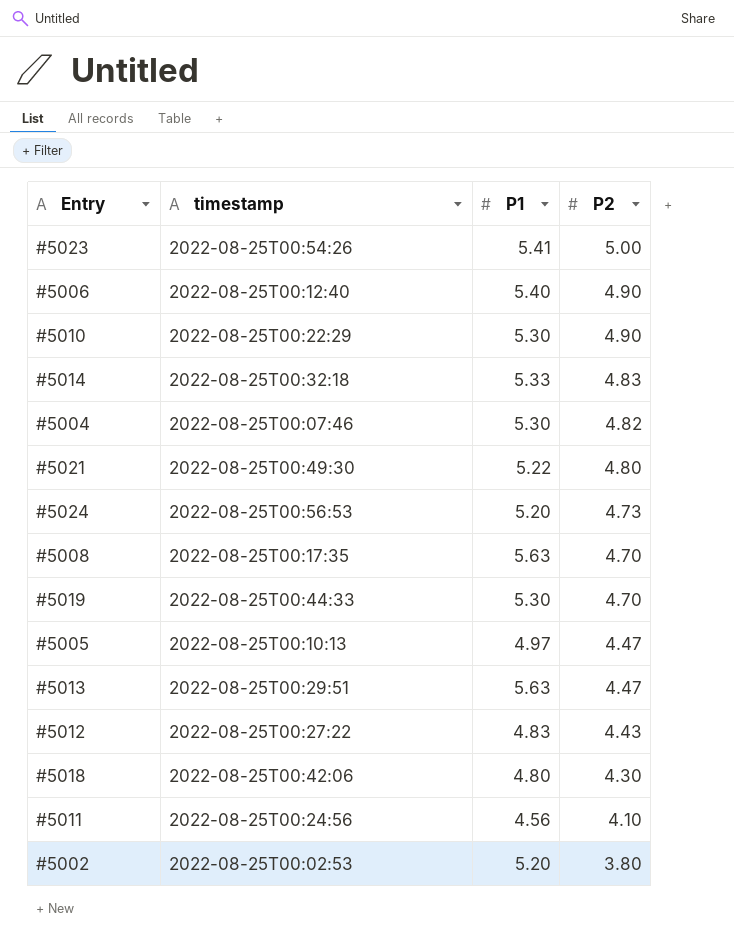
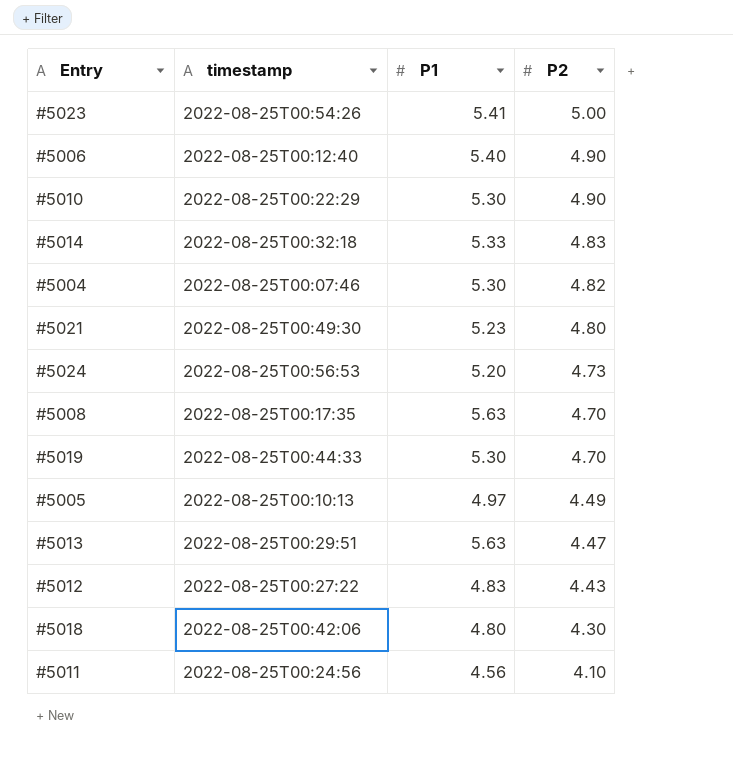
row #5002: 2022-08-25T00:02:53 | 5.20 | 3.80 -> none
#5021 | P1: 5.22 -> 5.23
#5005 | P2: 4.47 -> 4.49

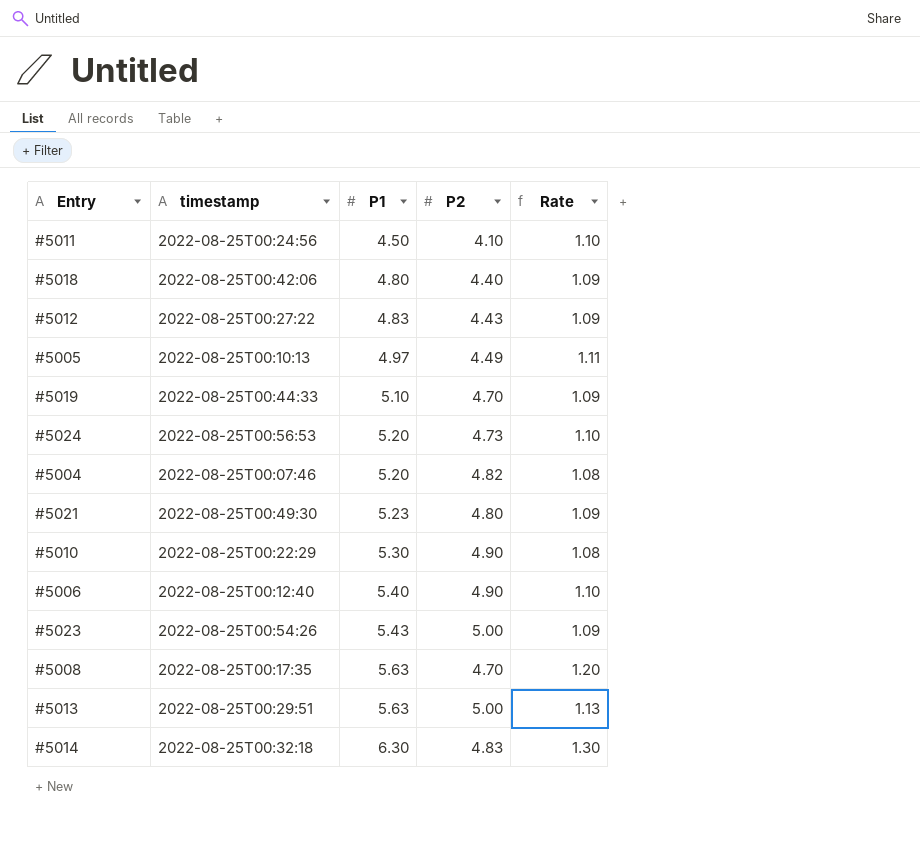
row order: P2 descending -> P1 ascending
column Rate | formula: none -> [P1] / [P2]
#5011 | P1: 4.56 -> 4.50
#5018 | P2: 4.30 -> 4.40
#5019 | P1: 5.30 -> 5.10
#5004 | P1: 5.30 -> 5.20
#5023 | P1: 5.41 -> 5.43
#5013 | P2: 4.47 -> 5.00
#5014 | P1: 5.33 -> 6.30

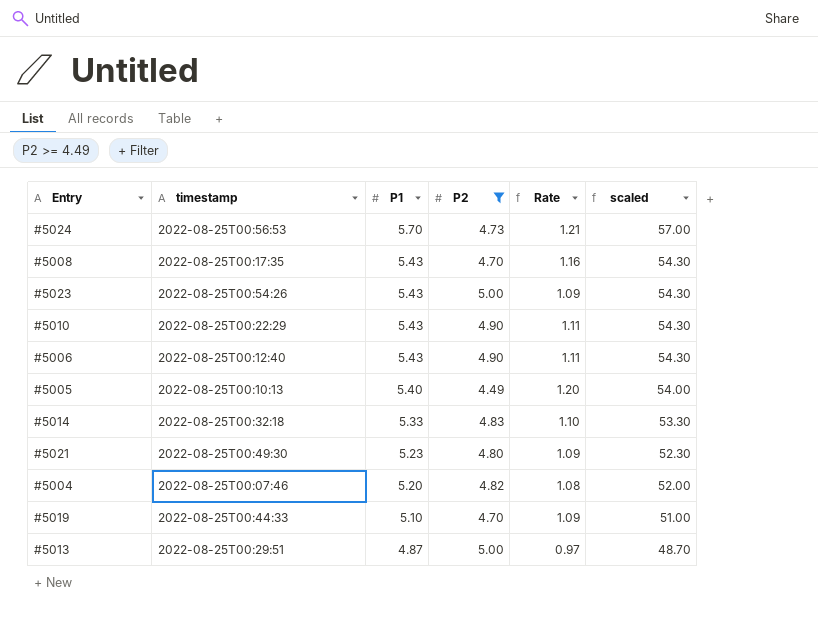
filter: none -> P2 >= 4.49
row order: P1 ascending -> P1 descending
column scaled | formula: none -> [P1] * 10
#5024 | P1: 5.20 -> 5.70
#5024 | Rate: 1.10 -> 1.21
#5008 | P1: 5.63 -> 5.43
#5008 | Rate: 1.20 -> 1.16
#5010 | P1: 5.30 -> 5.43
#5010 | Rate: 1.08 -> 1.11
#5006 | P1: 5.40 -> 5.43
#5006 | Rate: 1.10 -> 1.11
#5005 | P1: 4.97 -> 5.40
#5005 | Rate: 1.11 -> 1.20
#5014 | P1: 6.30 -> 5.33
#5014 | Rate: 1.30 -> 1.10
#5013 | P1: 5.63 -> 4.87
#5013 | Rate: 1.13 -> 0.97

